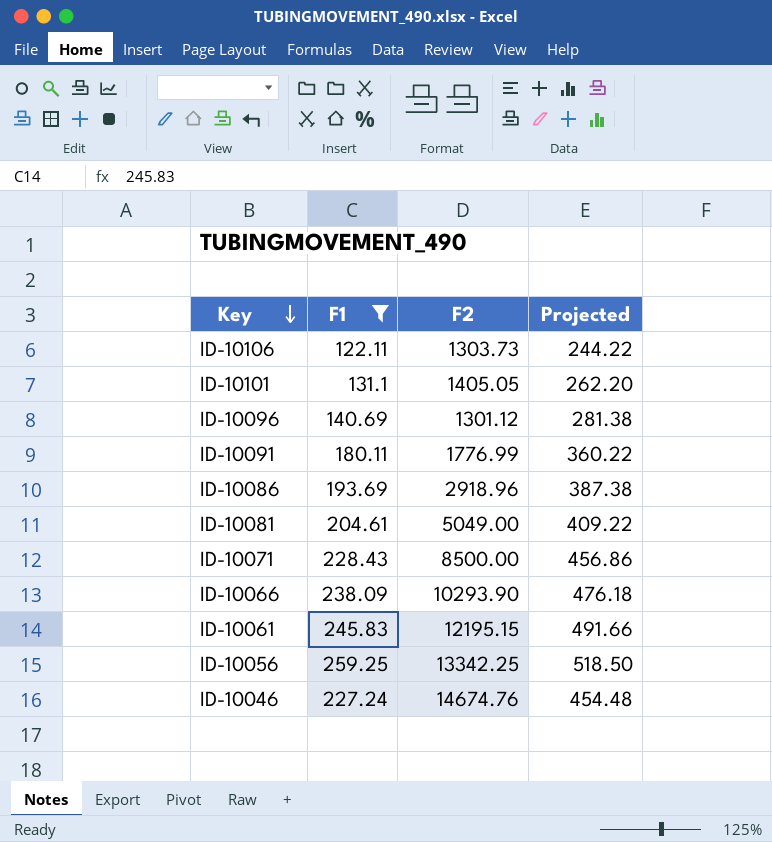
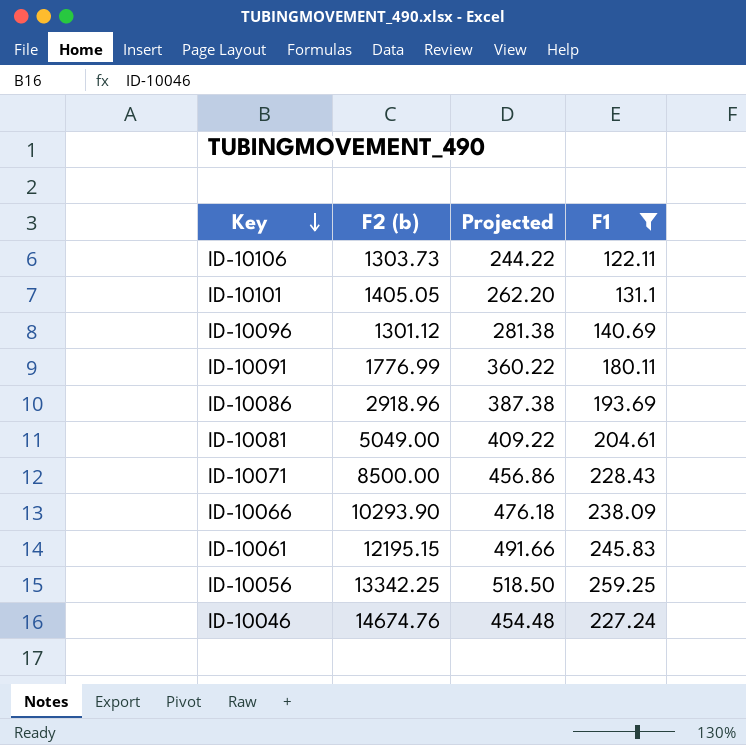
column name: F2 -> F2 (b)
column F1 | position: 2 -> 4

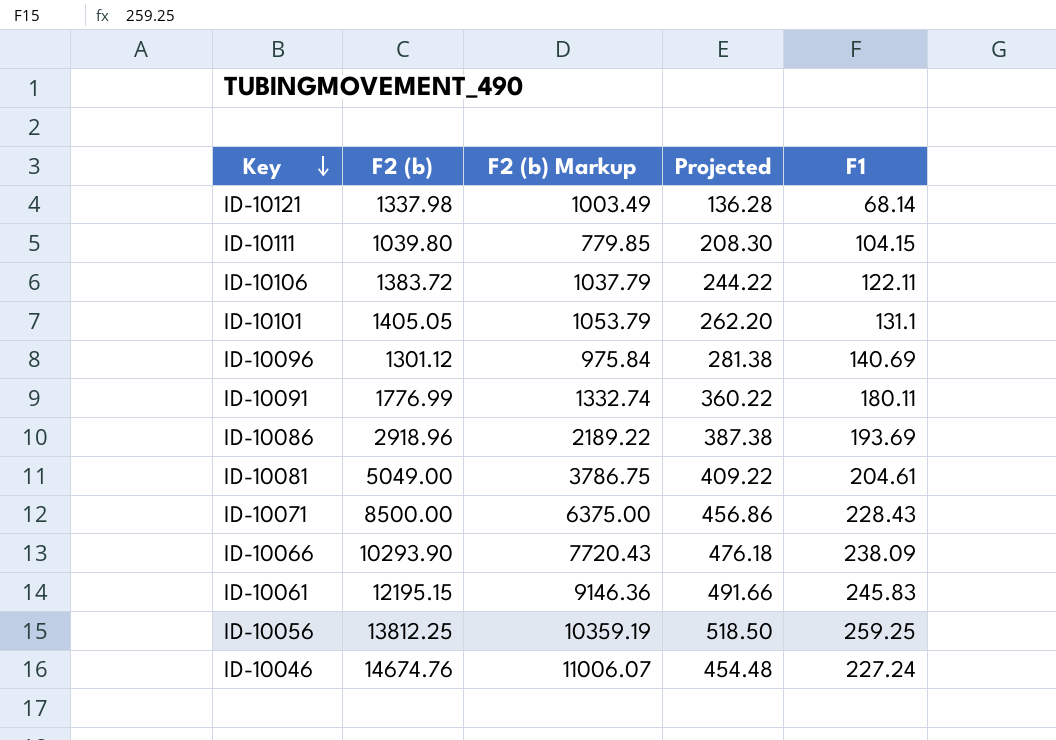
filter: F1 >= 122.11 -> none
column F2 (b) Markup | formula: none -> [F2 (b)] * 0.75
ID-10106 | F2 (b): 1303.73 -> 1383.72
ID-10056 | F2 (b): 13342.25 -> 13812.25

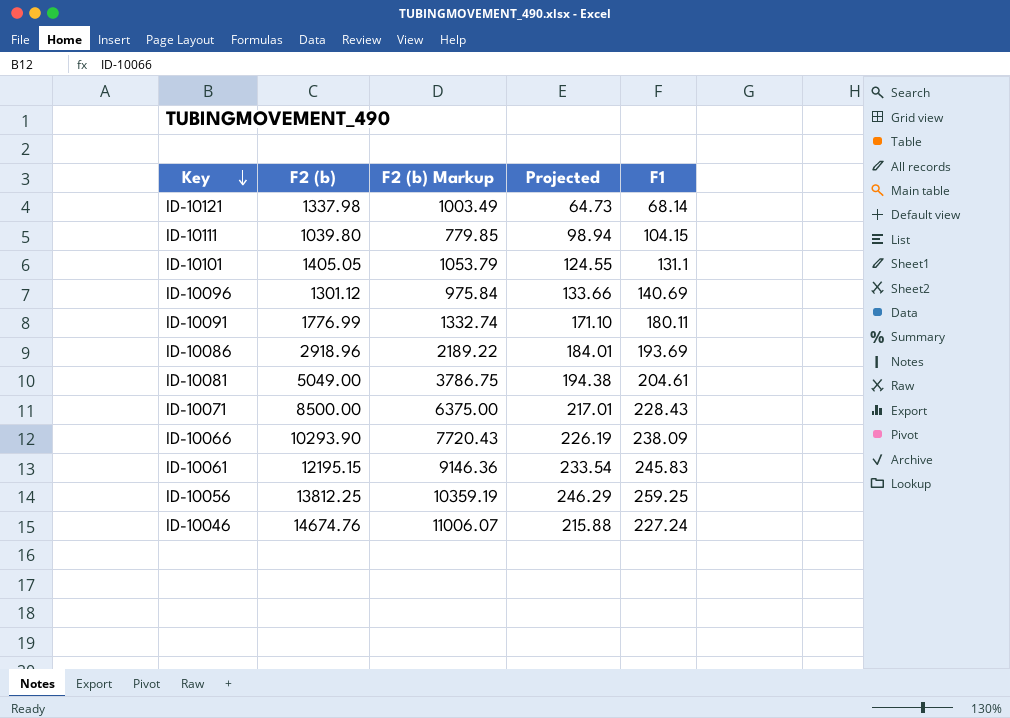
column Projected | formula: [F1] * 2 -> [F1] * 0.95
row ID-10106: 1383.72 | 1037.79 | 244.22 | 122.11 -> none

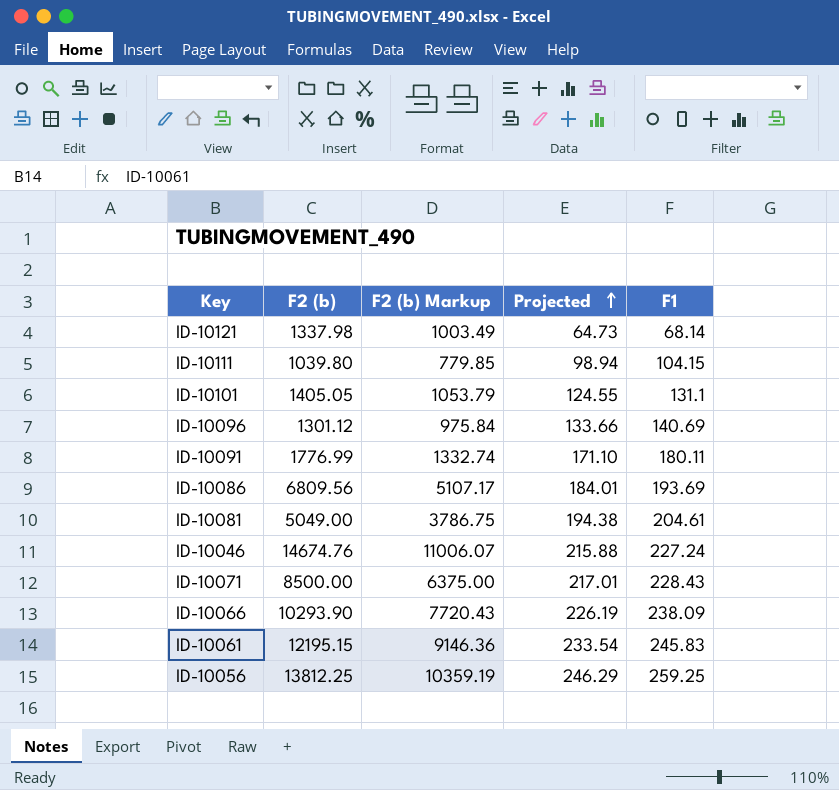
row order: Key descending -> Projected ascending
ID-10086 | F2 (b): 2918.96 -> 6809.56
ID-10086 | F2 (b) Markup: 2189.22 -> 5107.17

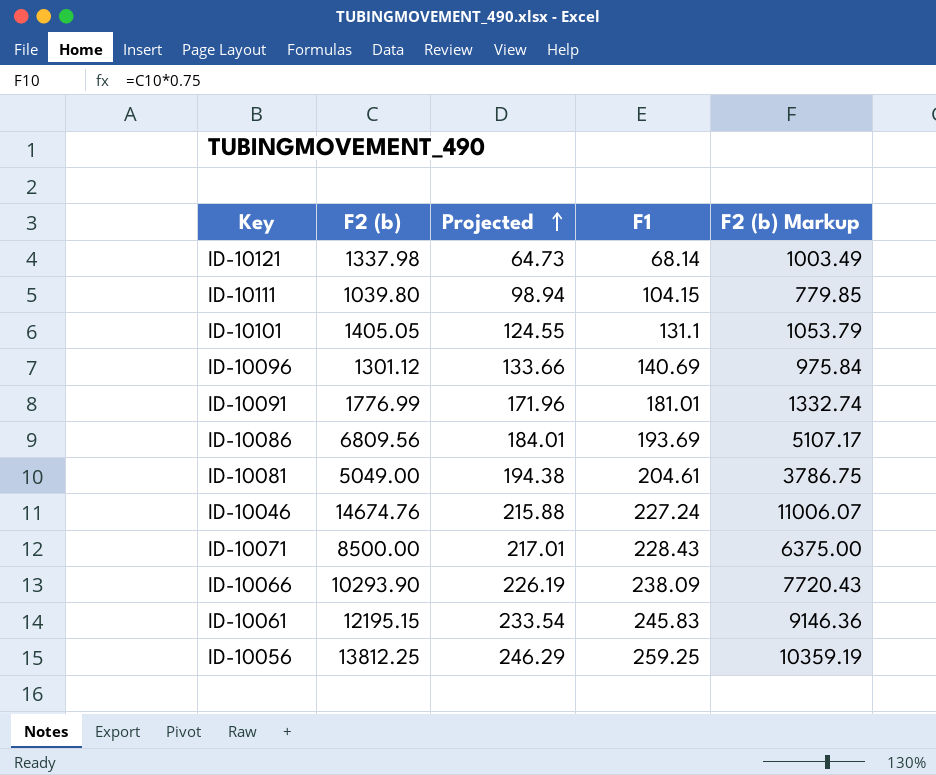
column F2 (b) Markup | position: 3 -> 5
ID-10091 | Projected: 171.10 -> 171.96
ID-10091 | F1: 180.11 -> 181.01

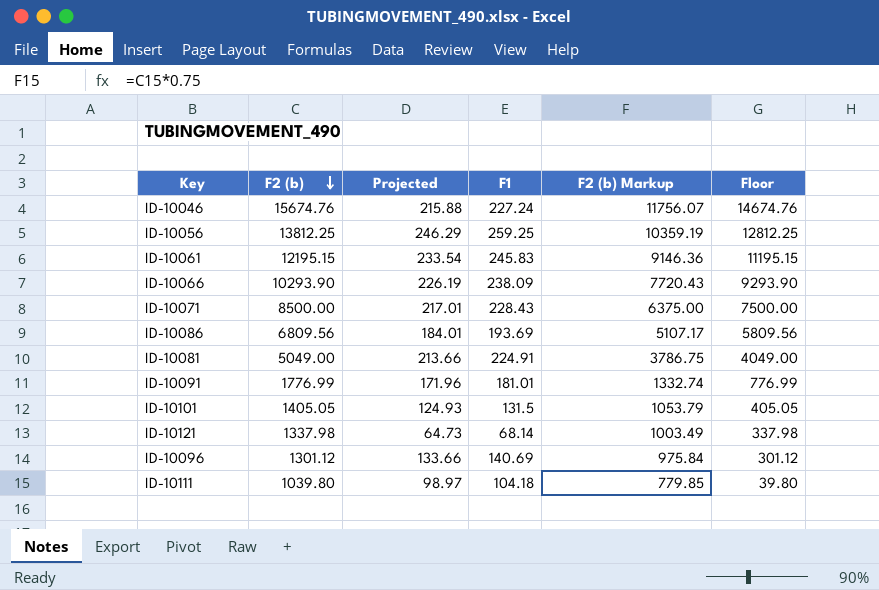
row order: Projected ascending -> F2 (b) descending
column Floor | formula: none -> [F2 (b)] - 1000
ID-10046 | F2 (b): 14674.76 -> 15674.76
ID-10046 | F2 (b) Markup: 11006.07 -> 11756.07
ID-10081 | Projected: 194.38 -> 213.66
ID-10081 | F1: 204.61 -> 224.91
ID-10101 | Projected: 124.55 -> 124.93
ID-10101 | F1: 131.1 -> 131.5
ID-10111 | Projected: 98.94 -> 98.97
ID-10111 | F1: 104.15 -> 104.18

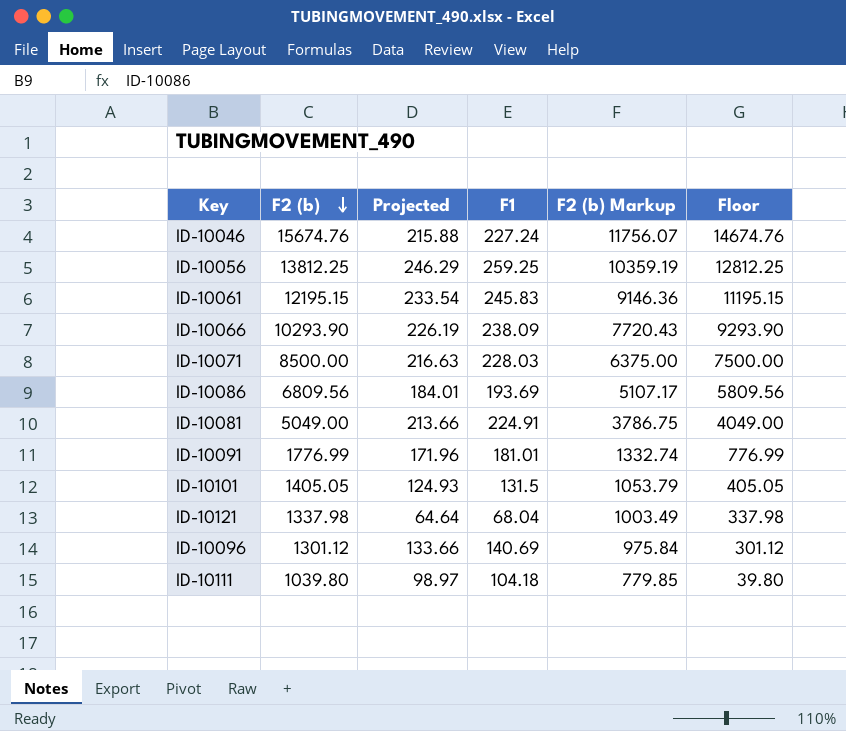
ID-10071 | Projected: 217.01 -> 216.63
ID-10071 | F1: 228.43 -> 228.03
ID-10121 | Projected: 64.73 -> 64.64
ID-10121 | F1: 68.14 -> 68.04

